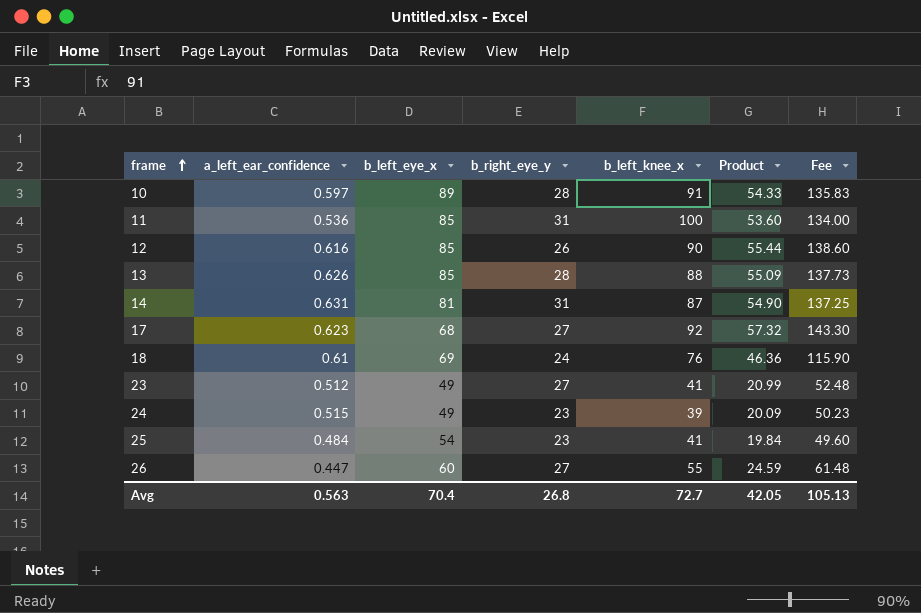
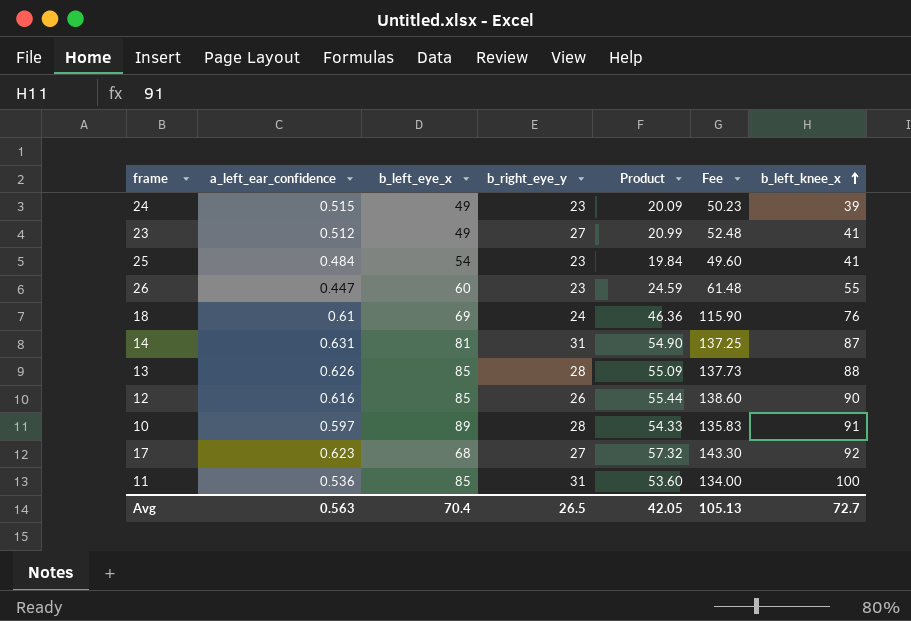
row order: frame ascending -> b_left_knee_x ascending
column b_left_knee_x | position: 5 -> 7
26 | b_right_eye_y: 27 -> 23
Avg | b_right_eye_y: 26.8 -> 26.5

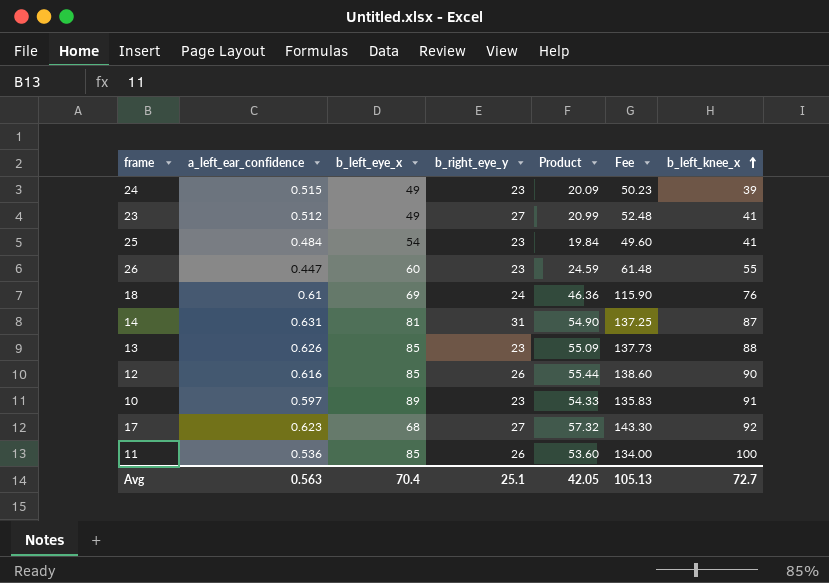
13 | b_right_eye_y: 28 -> 23
10 | b_right_eye_y: 28 -> 23
11 | b_right_eye_y: 31 -> 26
Avg | b_right_eye_y: 26.5 -> 25.1

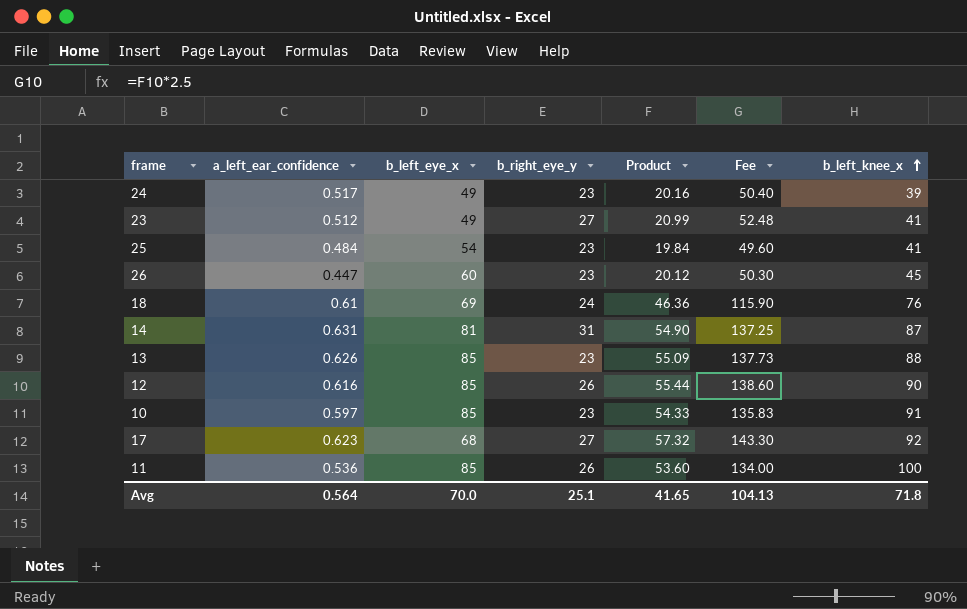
24 | a_left_ear_confidence: 0.515 -> 0.517
24 | Product: 20.09 -> 20.16
24 | Fee: 50.23 -> 50.40
26 | Product: 24.59 -> 20.12
26 | Fee: 61.48 -> 50.30
26 | b_left_knee_x: 55 -> 45
10 | b_left_eye_x: 89 -> 85
Avg | a_left_ear_confidence: 0.563 -> 0.564
Avg | b_left_eye_x: 70.4 -> 70.0
Avg | Product: 42.05 -> 41.65
Avg | Fee: 105.13 -> 104.13
Avg | b_left_knee_x: 72.7 -> 71.8

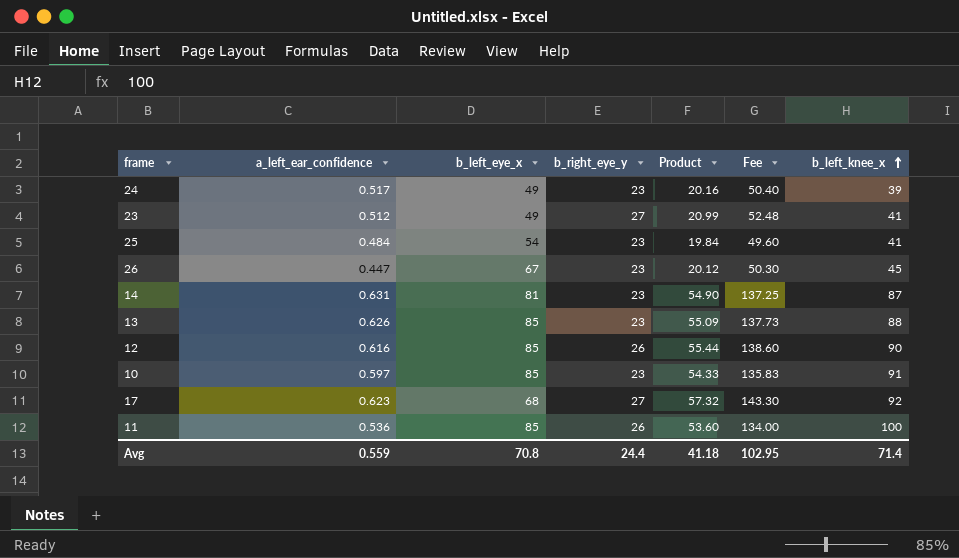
row 18: 0.61 | 69 | 24 | 46.36 | 115.90 | 76 -> none
26 | b_left_eye_x: 60 -> 67
14 | b_right_eye_y: 31 -> 23
Avg | a_left_ear_confidence: 0.564 -> 0.559
Avg | b_left_eye_x: 70.0 -> 70.8
Avg | b_right_eye_y: 25.1 -> 24.4
Avg | Product: 41.65 -> 41.18
Avg | Fee: 104.13 -> 102.95
Avg | b_left_knee_x: 71.8 -> 71.4

